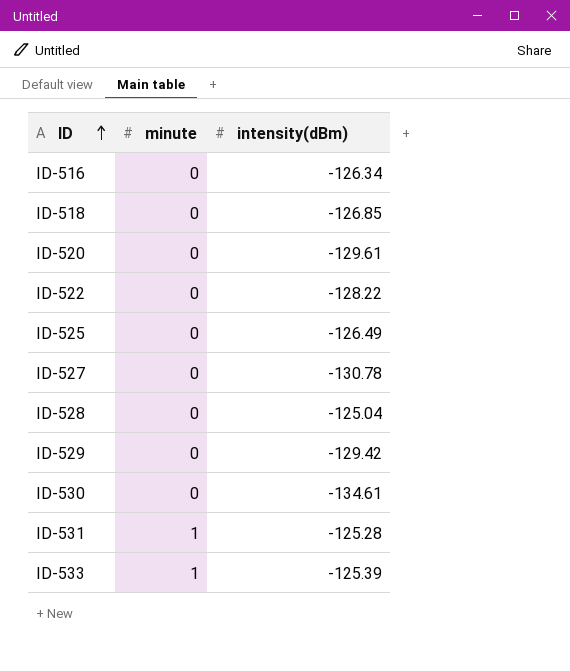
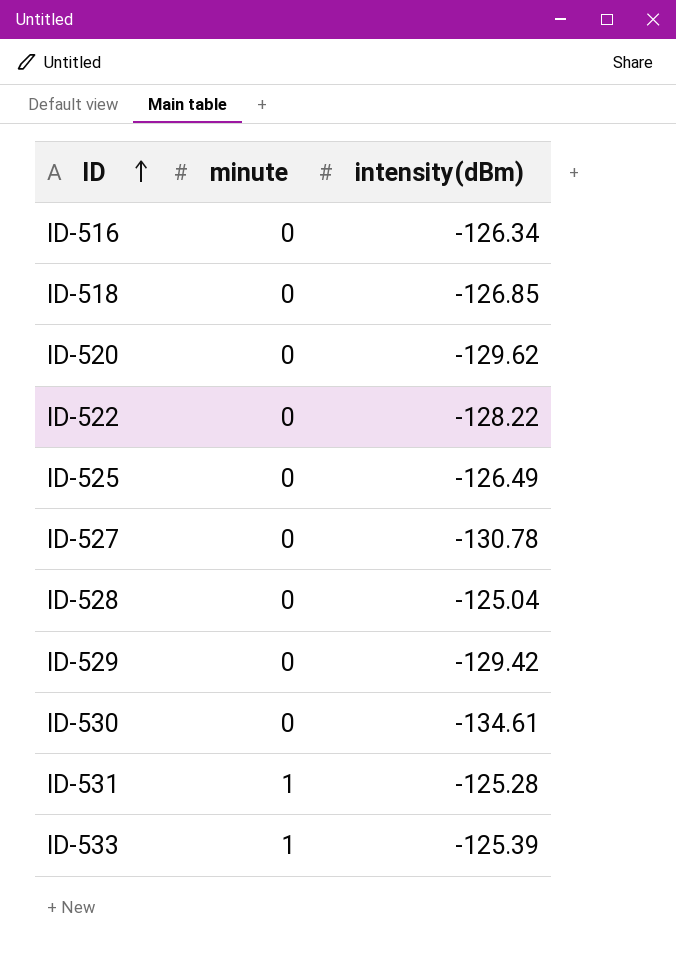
ID-520 | intensity(dBm): -129.61 -> -129.62

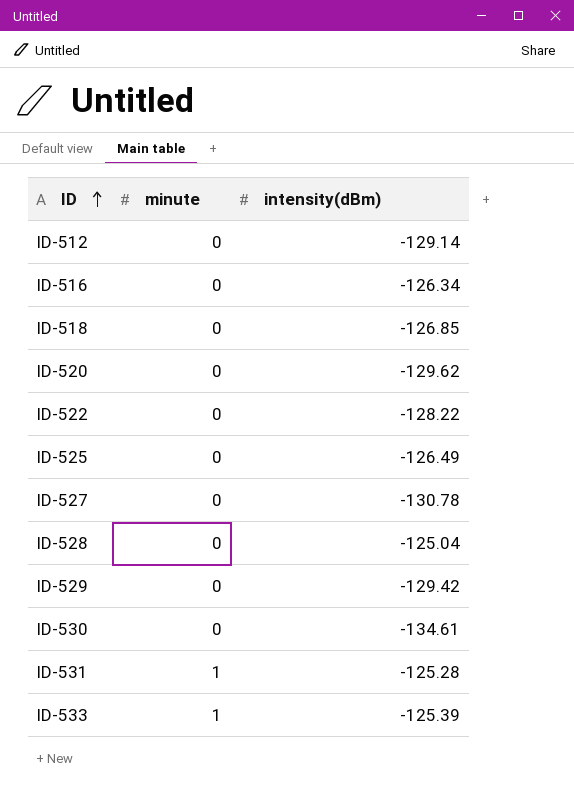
row ID-512: none -> 0 | -129.14

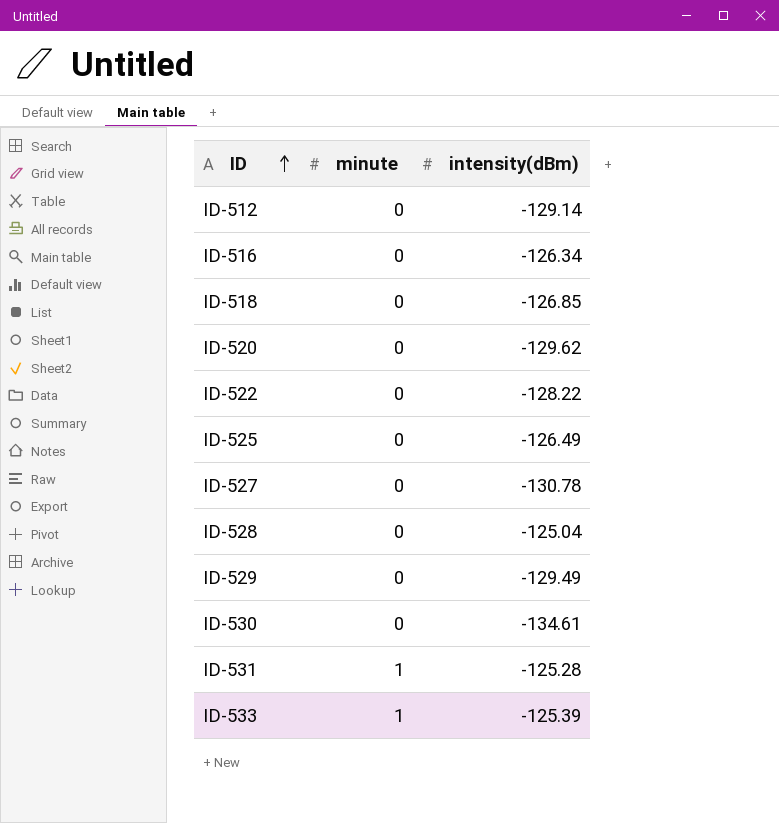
ID-529 | intensity(dBm): -129.42 -> -129.49

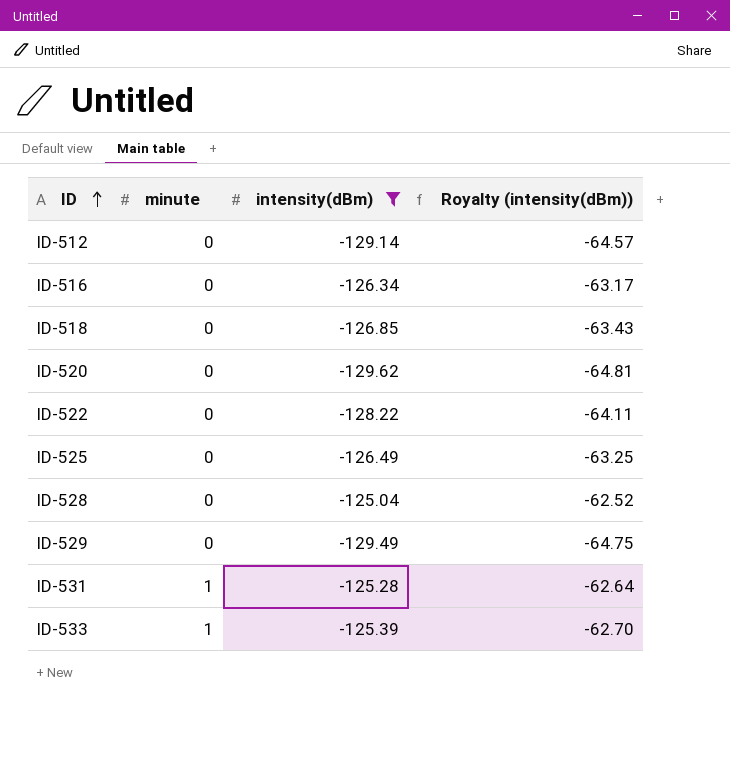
filter: none -> intensity(dBm) >= -129.62
column Royalty (intensity(dBm)) | formula: none -> [intensity(dBm)] * 0.5

